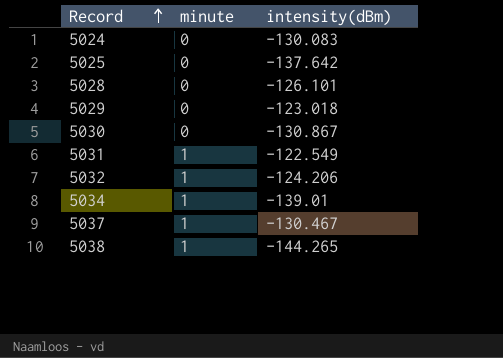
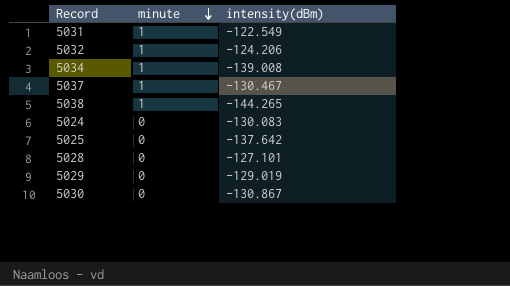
row order: Record ascending -> minute descending
5034 | intensity(dBm): -139.01 -> -139.008
5028 | intensity(dBm): -126.101 -> -127.101
5029 | intensity(dBm): -123.018 -> -129.019

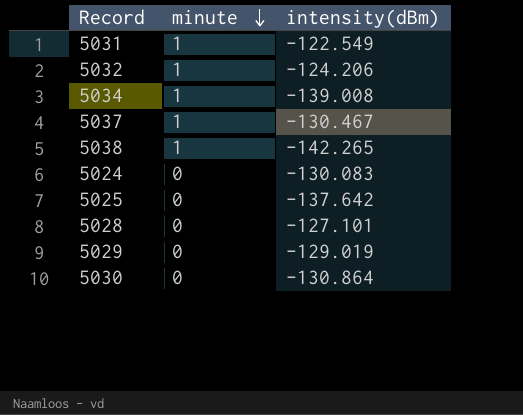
5038 | intensity(dBm): -144.265 -> -142.265
5030 | intensity(dBm): -130.867 -> -130.864

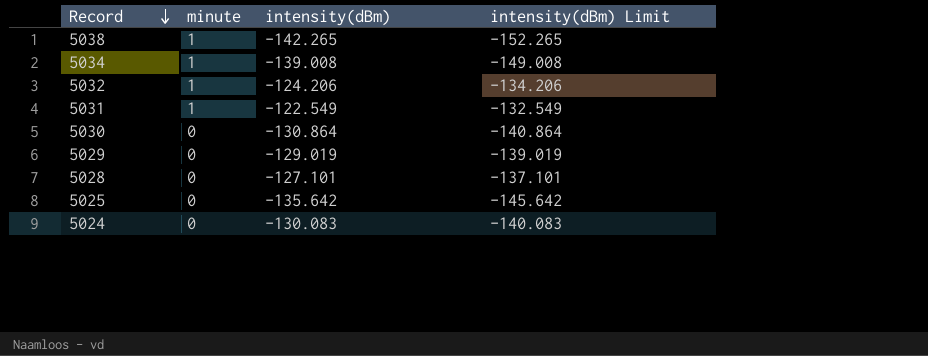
row order: minute descending -> Record descending
column intensity(dBm) Limit | formula: none -> [intensity(dBm)] - 10
row 5037: 1 | -130.467 -> none
5025 | intensity(dBm): -137.642 -> -135.642

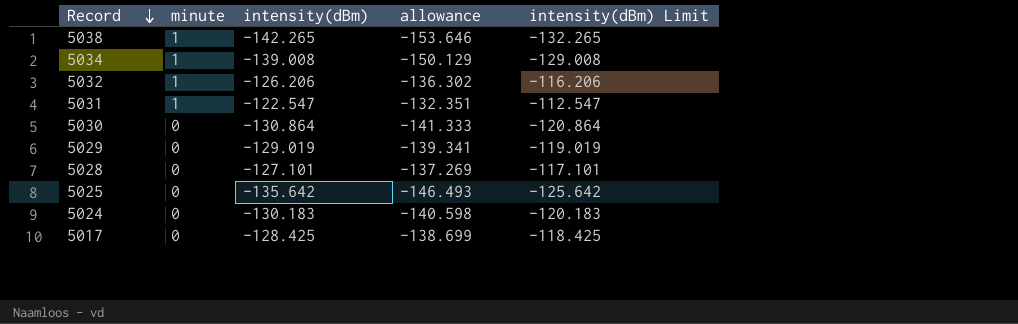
column allowance | formula: none -> [intensity(dBm)] * 1.08
column intensity(dBm) Limit | formula: [intensity(dBm)] - 10 -> [intensity(dBm)] + 10
5032 | intensity(dBm): -124.206 -> -126.206
5031 | intensity(dBm): -122.549 -> -122.547
5024 | intensity(dBm): -130.083 -> -130.183
row 5017: none -> 0 | -128.425 | -138.699 | -118.425

